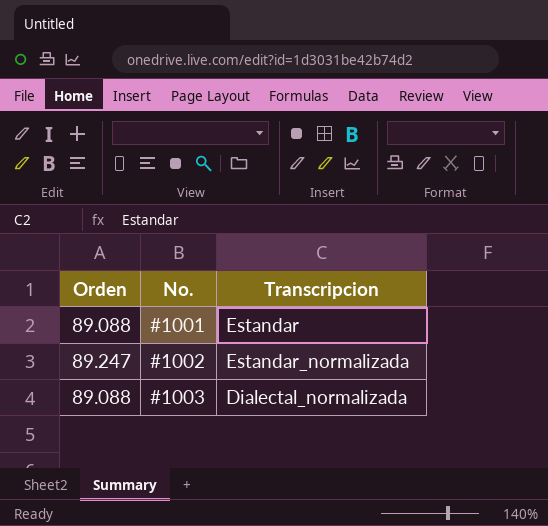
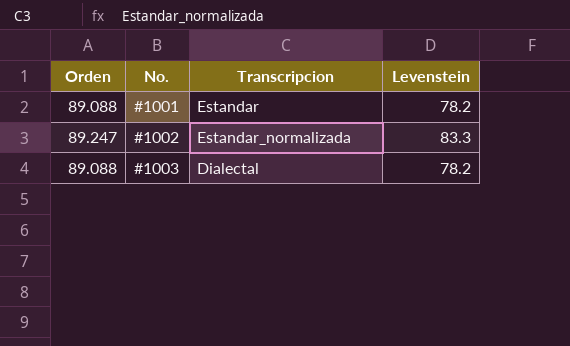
column Levenstein | position: none -> 4
#1003 | Transcripcion: Dialectal_normalizada -> Dialectal

